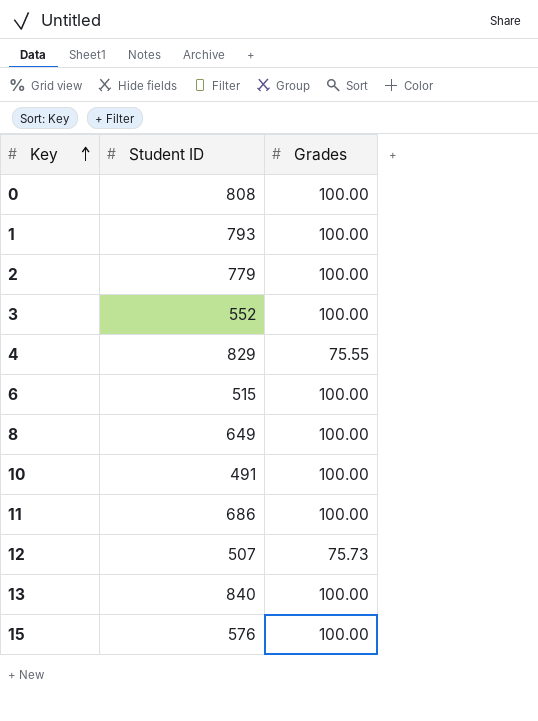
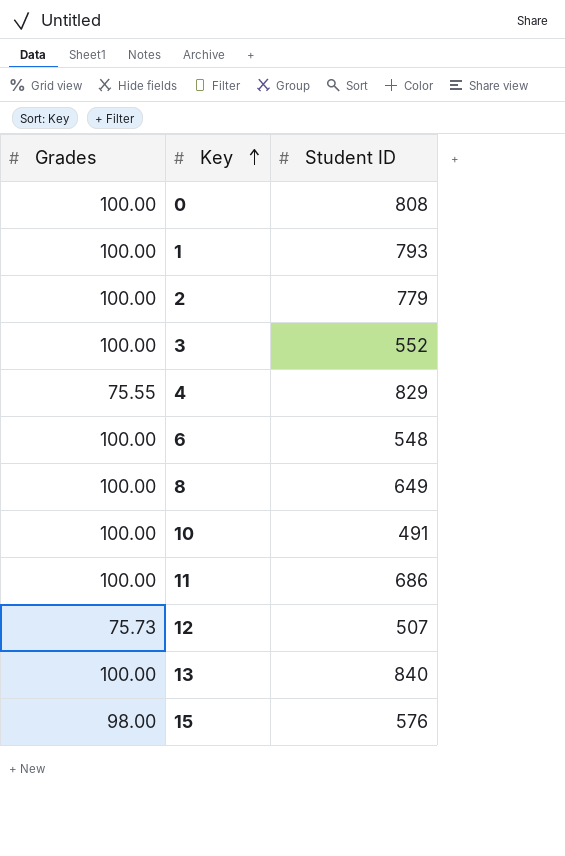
column Grades | position: 3 -> 1
6 | Student ID: 515 -> 548
15 | Grades: 100.00 -> 98.00

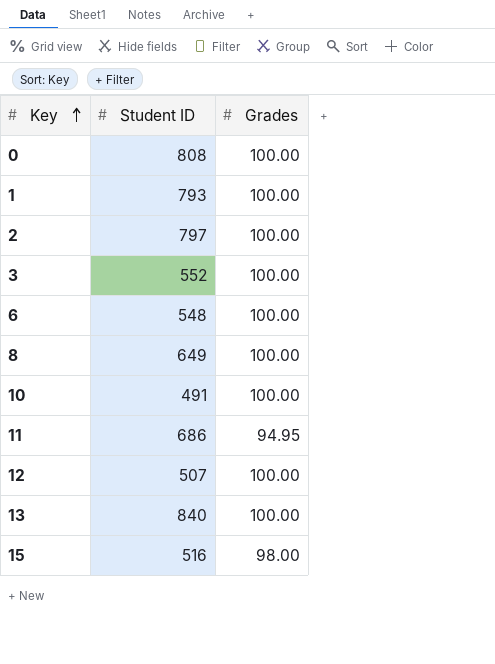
column Grades | position: 1 -> 3
row 4: 75.55 | 829 -> none
2 | Student ID: 779 -> 797
11 | Grades: 100.00 -> 94.95
12 | Grades: 75.73 -> 100.00
15 | Student ID: 576 -> 516

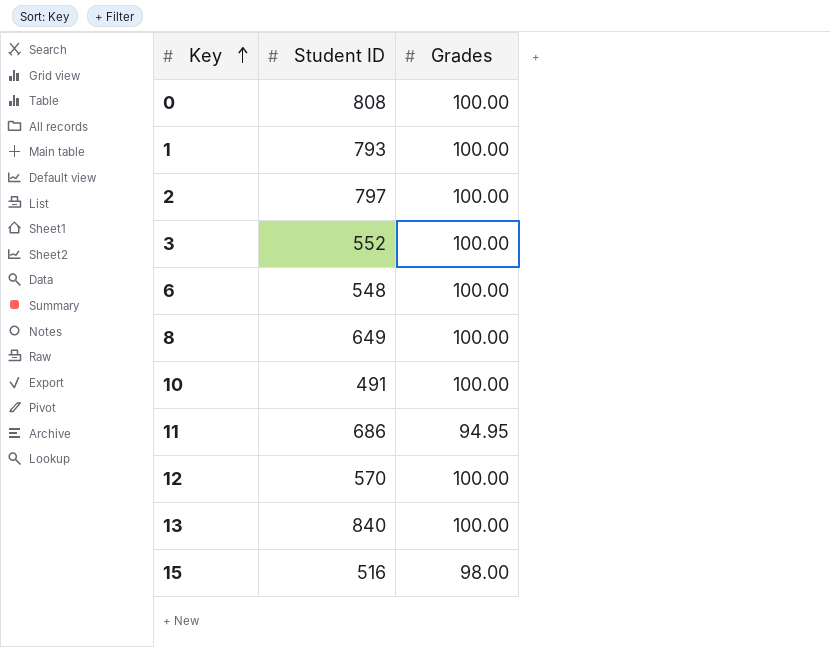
12 | Student ID: 507 -> 570

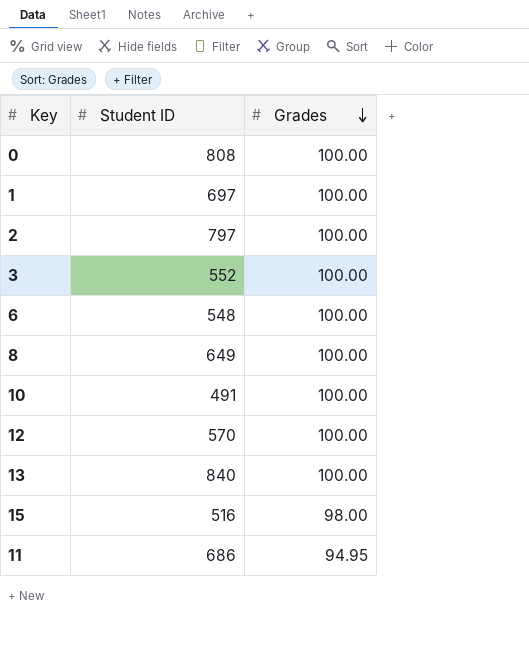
row order: Key ascending -> Grades descending
1 | Student ID: 793 -> 697

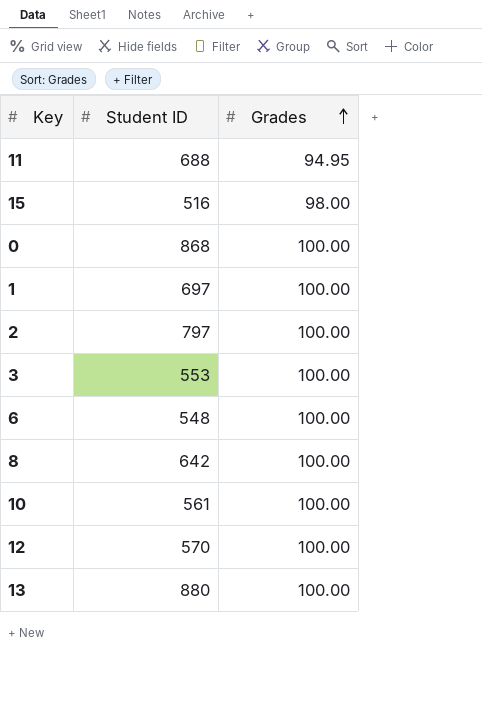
row order: Grades descending -> Grades ascending
11 | Student ID: 686 -> 688
0 | Student ID: 808 -> 868
3 | Student ID: 552 -> 553
8 | Student ID: 649 -> 642
10 | Student ID: 491 -> 561
13 | Student ID: 840 -> 880

